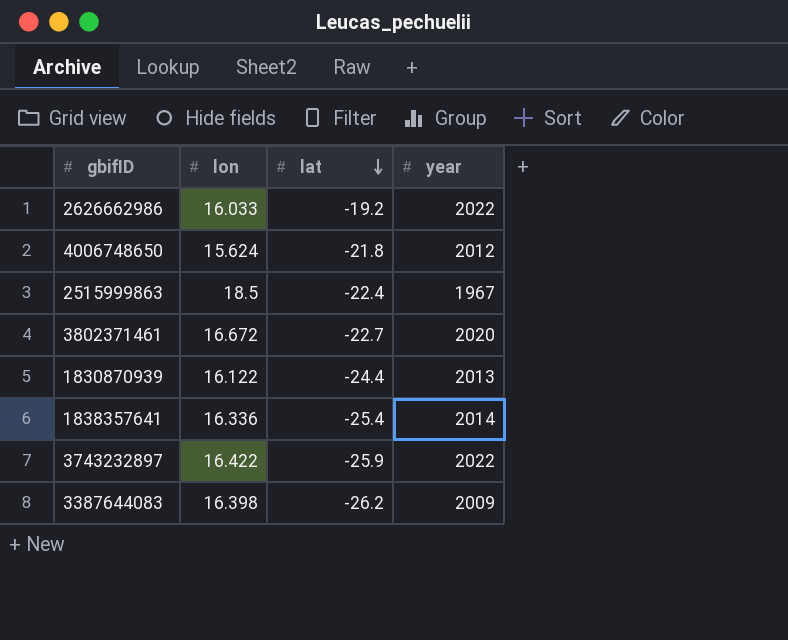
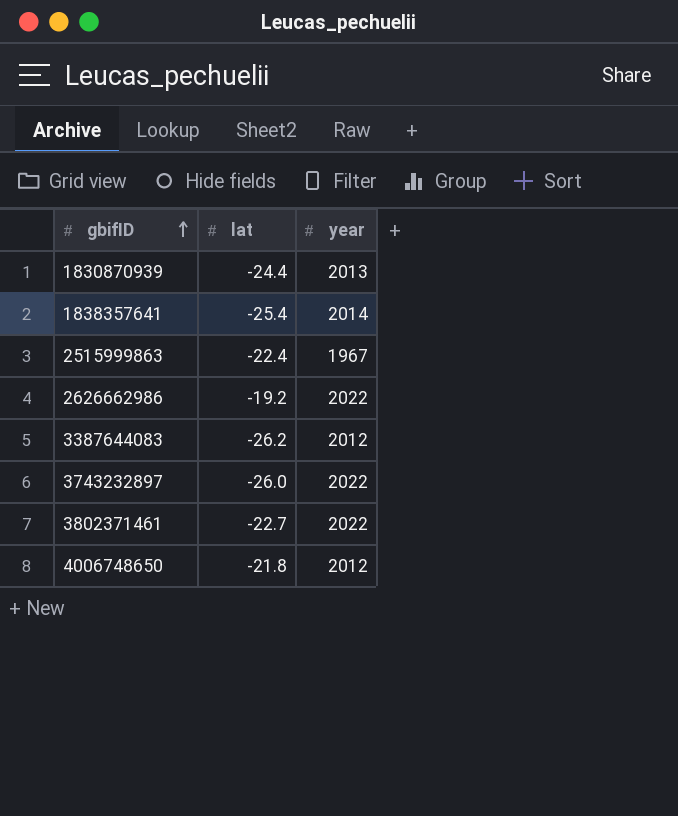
row order: lat descending -> gbifID ascending
column lon | position: 2 -> none
3387644083 | year: 2009 -> 2012
3743232897 | lat: -25.9 -> -26.0
3802371461 | year: 2020 -> 2022

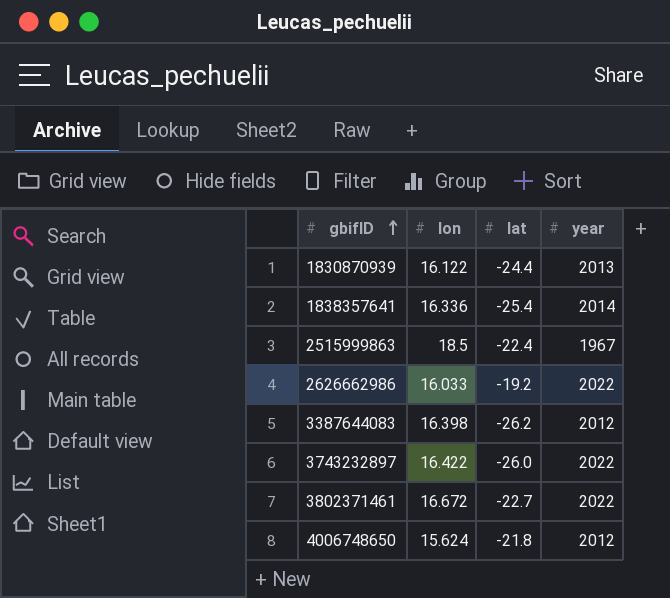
column lon | position: none -> 2

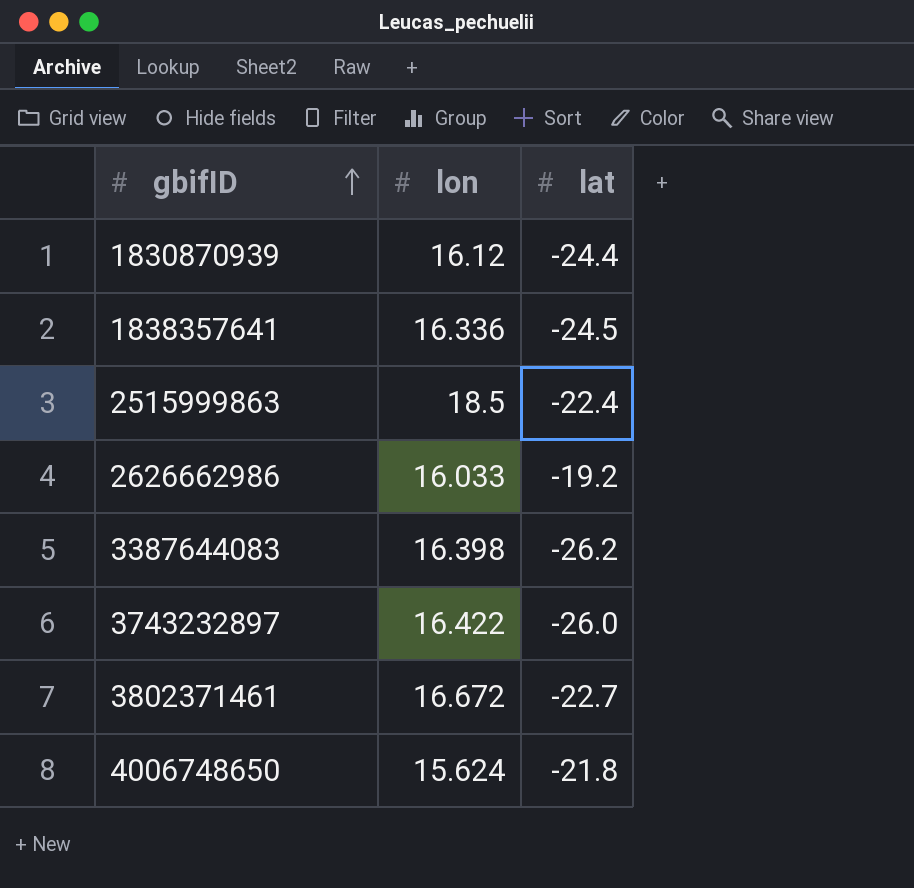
column year | position: 4 -> none
1830870939 | lon: 16.122 -> 16.12
1838357641 | lat: -25.4 -> -24.5

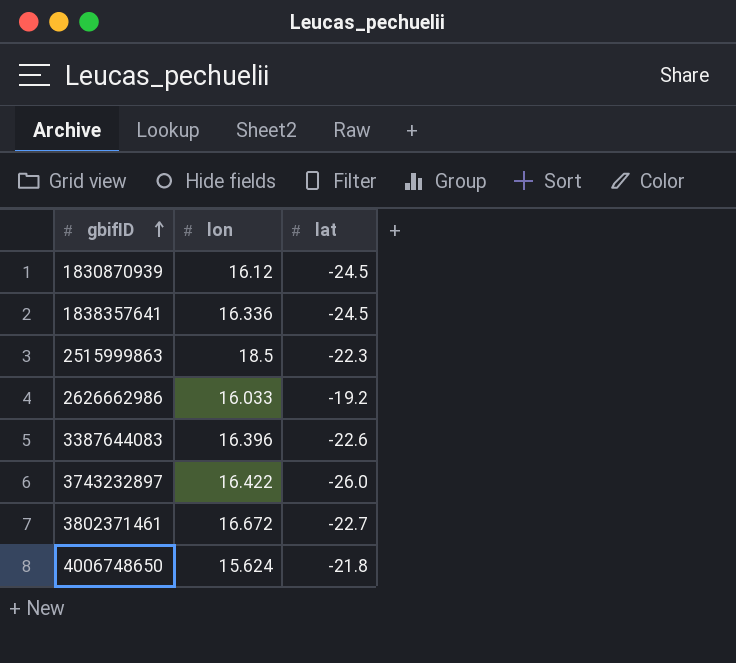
1830870939 | lat: -24.4 -> -24.5
2515999863 | lat: -22.4 -> -22.3
3387644083 | lon: 16.398 -> 16.396
3387644083 | lat: -26.2 -> -22.6

